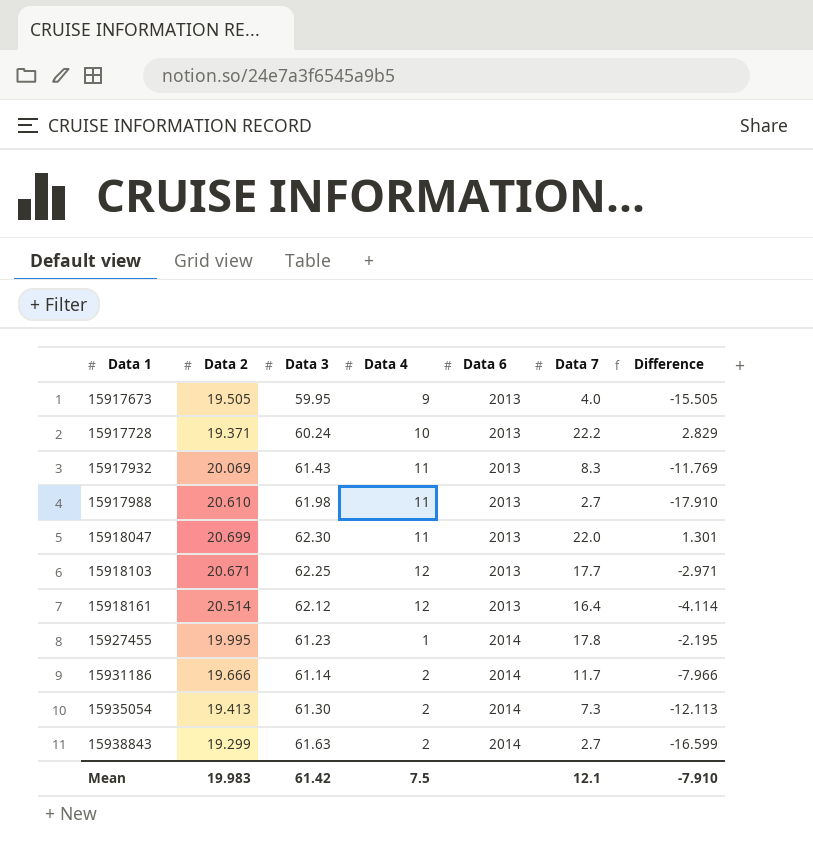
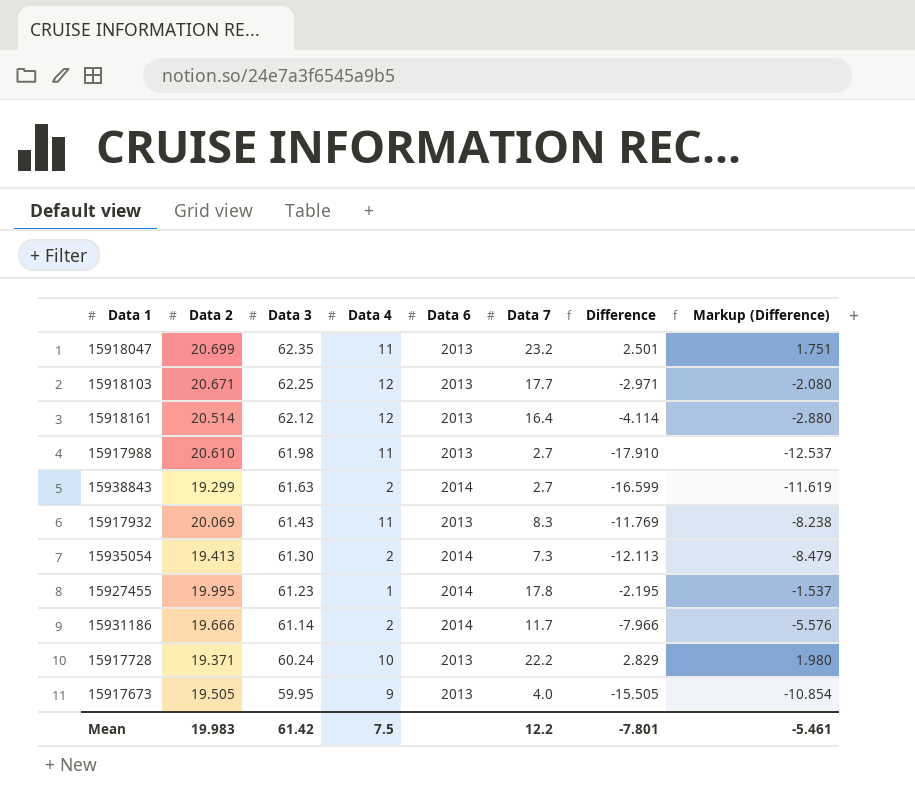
row order: Data 1 ascending -> Data 3 descending
column Markup (Difference) | formula: none -> [Difference] * 0.7
15918047 | Data 3: 62.30 -> 62.35
15918047 | Data 7: 22.0 -> 23.2
15918047 | Difference: 1.301 -> 2.501
Mean | Data 7: 12.1 -> 12.2
Mean | Difference: -7.910 -> -7.801

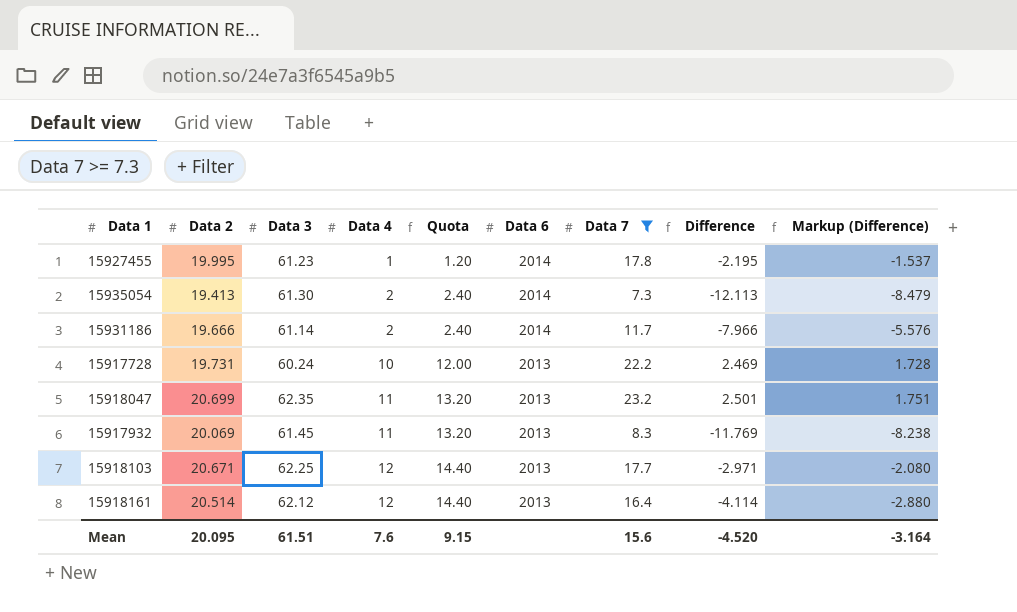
filter: none -> Data 7 >= 7.3
row order: Data 3 descending -> Data 4 ascending
column Quota | formula: none -> [Data 4] * 1.2
15917728 | Data 2: 19.371 -> 19.731
15917728 | Difference: 2.829 -> 2.469
15917728 | Markup (Difference): 1.980 -> 1.728
15917932 | Data 3: 61.43 -> 61.45
Mean | Data 2: 19.983 -> 20.095
Mean | Data 3: 61.42 -> 61.51
Mean | Data 4: 7.5 -> 7.6
Mean | Data 7: 12.2 -> 15.6
Mean | Difference: -7.801 -> -4.520
Mean | Markup (Difference): -5.461 -> -3.164

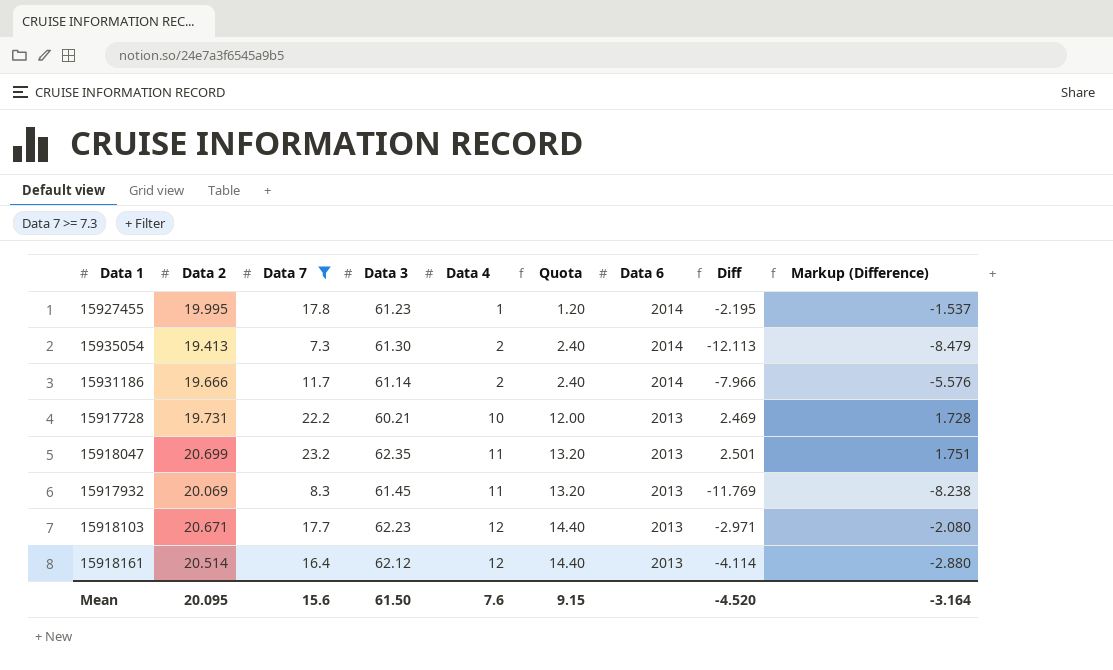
column Data 7 | position: 7 -> 3
column name: Difference -> Diff
15917728 | Data 3: 60.24 -> 60.21
15918103 | Data 3: 62.25 -> 62.23
Mean | Data 3: 61.51 -> 61.50

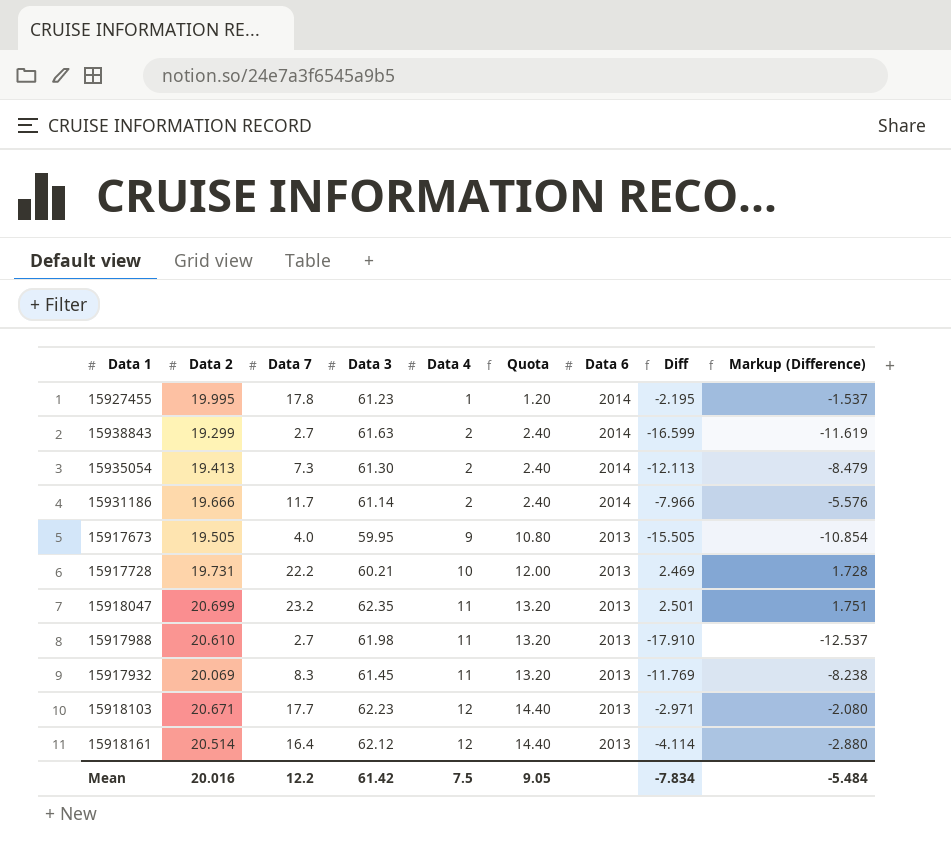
filter: Data 7 >= 7.3 -> none
Mean | Data 2: 20.095 -> 20.016
Mean | Data 7: 15.6 -> 12.2
Mean | Data 3: 61.50 -> 61.42
Mean | Data 4: 7.6 -> 7.5
Mean | Quota: 9.15 -> 9.05
Mean | Diff: -4.520 -> -7.834
Mean | Markup (Difference): -3.164 -> -5.484

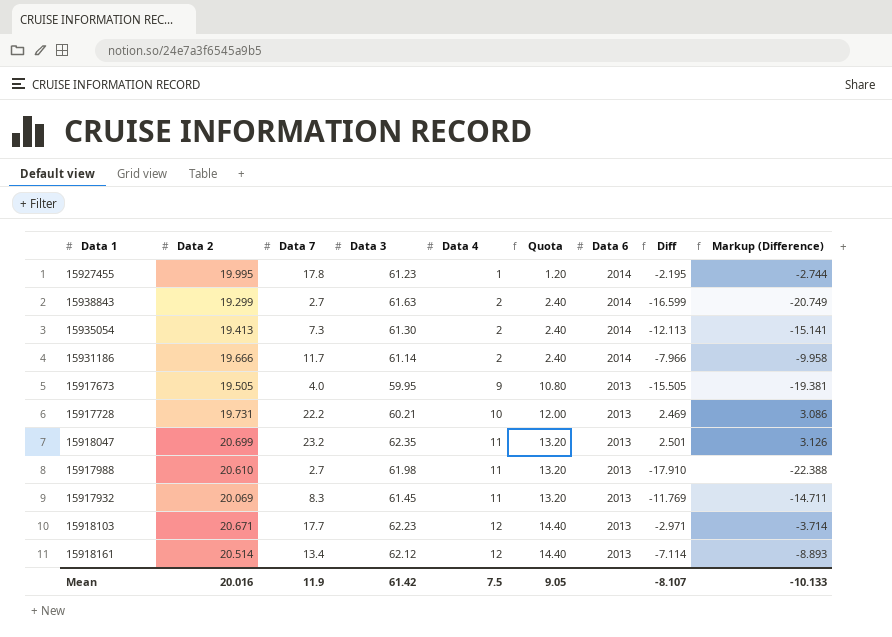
column Markup (Difference) | formula: [Diff] * 0.7 -> [Diff] * 1.25
15918161 | Data 7: 16.4 -> 13.4
15918161 | Diff: -4.114 -> -7.114
Mean | Data 7: 12.2 -> 11.9
Mean | Diff: -7.834 -> -8.107
Mean | Markup (Difference): -5.484 -> -10.133

